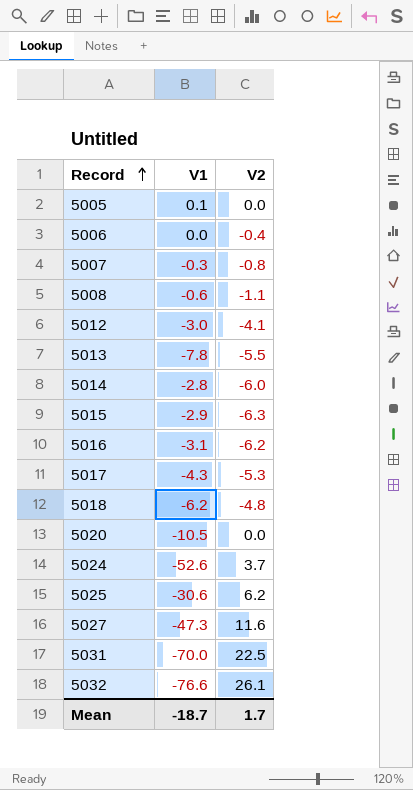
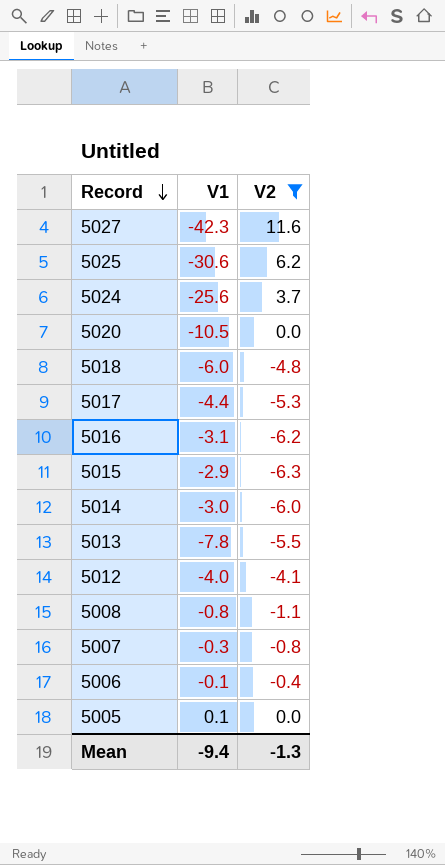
filter: none -> V2 <= 11.6
row order: Record ascending -> Record descending
5027 | V1: -47.3 -> -42.3
5024 | V1: -52.6 -> -25.6
5018 | V1: -6.2 -> -6.0
5017 | V1: -4.3 -> -4.4
5014 | V1: -2.8 -> -3.0
5012 | V1: -3.0 -> -4.0
5008 | V1: -0.6 -> -0.8
5006 | V1: 0.0 -> -0.1
Mean | V1: -18.7 -> -9.4
Mean | V2: 1.7 -> -1.3

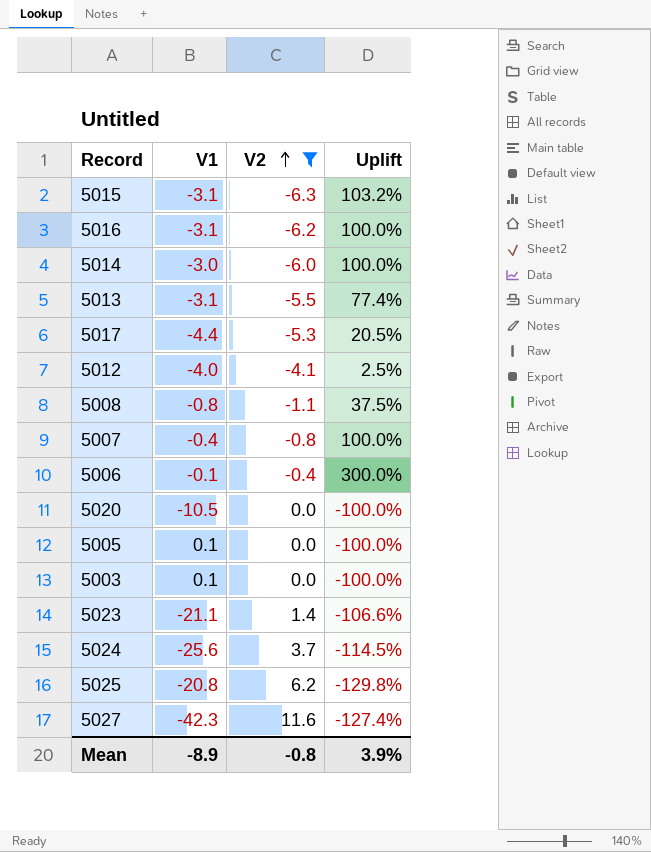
row order: Record descending -> V2 ascending
column Uplift | formula: none -> ([V2] - [V1]) / [V1]
row 5018: -6.0 | -4.8 -> none
5015 | V1: -2.9 -> -3.1
5013 | V1: -7.8 -> -3.1
5007 | V1: -0.3 -> -0.4
row 5003: none -> 0.1 | 0.0 | -100.0%
row 5023: none -> -21.1 | 1.4 | -106.6%
5025 | V1: -30.6 -> -20.8
Mean | V1: -9.4 -> -8.9
Mean | V2: -1.3 -> -0.8

